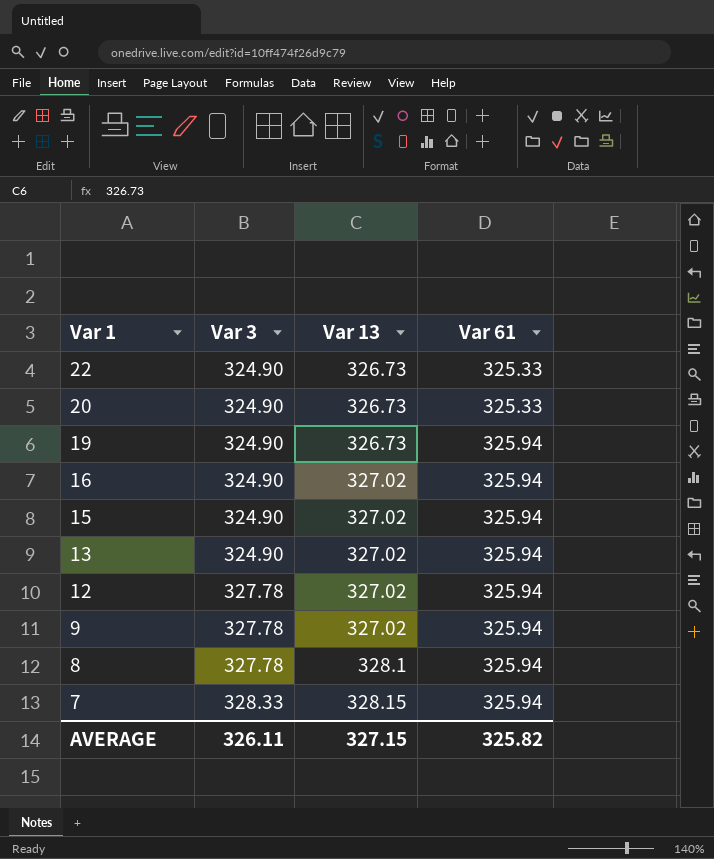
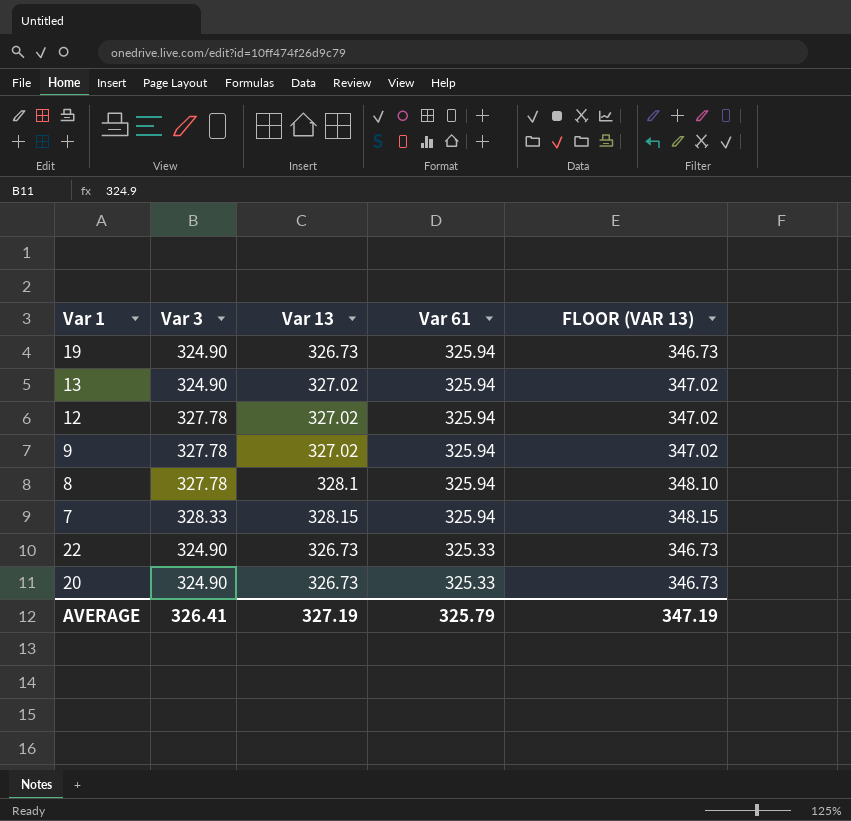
row order: Var 1 descending -> Var 61 descending
column FLOOR (VAR 13) | formula: none -> [Var 13] + 20
row 16: 324.90 | 327.02 | 325.94 -> none
row 15: 324.90 | 327.02 | 325.94 -> none
AVERAGE | Var 3: 326.11 -> 326.41
AVERAGE | Var 13: 327.15 -> 327.19
AVERAGE | Var 61: 325.82 -> 325.79

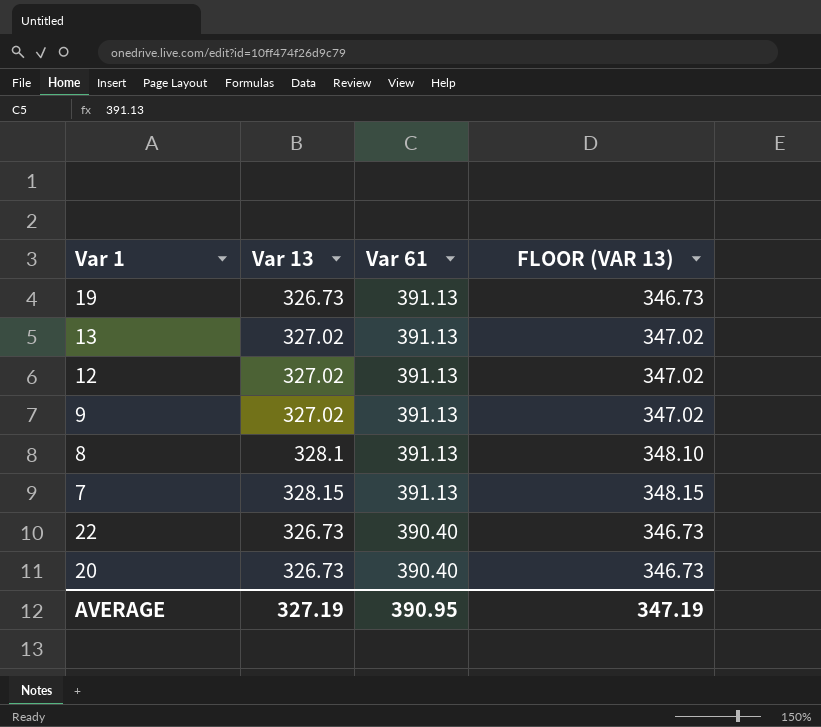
column Var 3 | position: 2 -> none
19 | Var 61: 325.94 -> 391.13
13 | Var 61: 325.94 -> 391.13
12 | Var 61: 325.94 -> 391.13
9 | Var 61: 325.94 -> 391.13
8 | Var 61: 325.94 -> 391.13
7 | Var 61: 325.94 -> 391.13
22 | Var 61: 325.33 -> 390.40
20 | Var 61: 325.33 -> 390.40
AVERAGE | Var 61: 325.79 -> 390.95

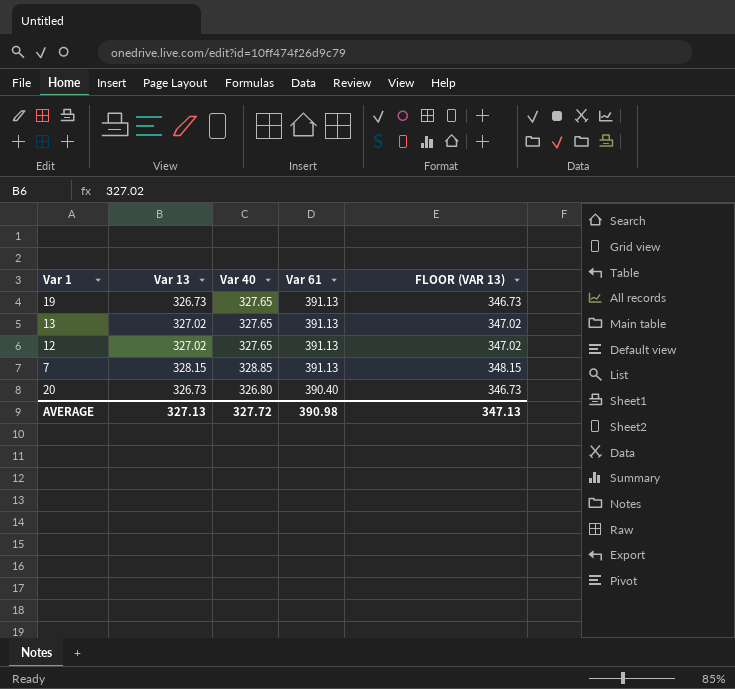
column Var 40 | position: none -> 3
row 9: 327.02 | 391.13 | 347.02 -> none
row 8: 328.1 | 391.13 | 348.10 -> none
row 22: 326.73 | 390.40 | 346.73 -> none
AVERAGE | Var 13: 327.19 -> 327.13
AVERAGE | Var 61: 390.95 -> 390.98
AVERAGE | FLOOR (VAR 13): 347.19 -> 347.13

